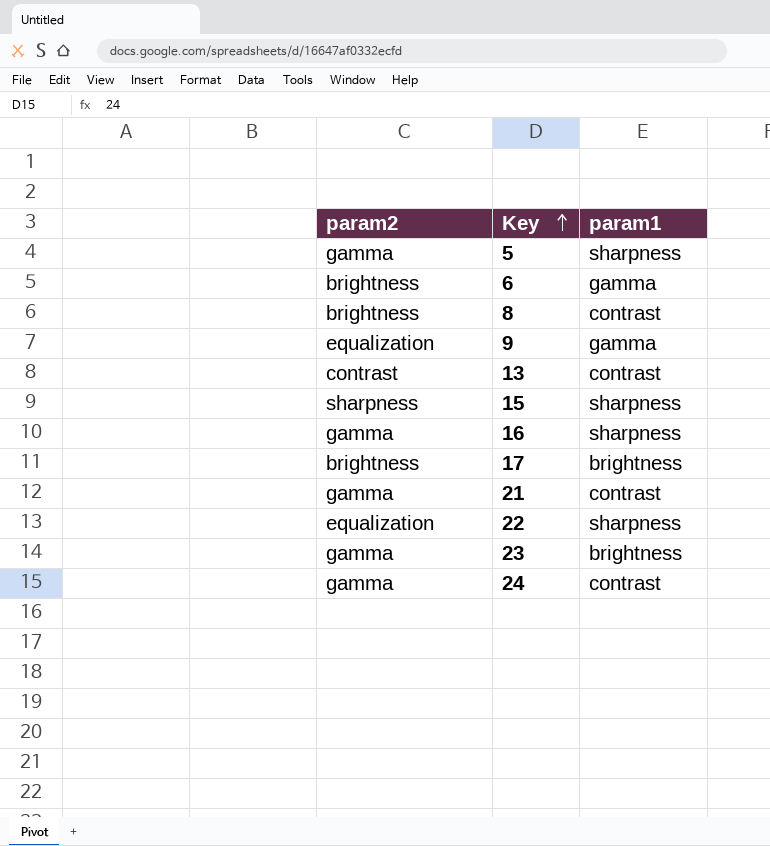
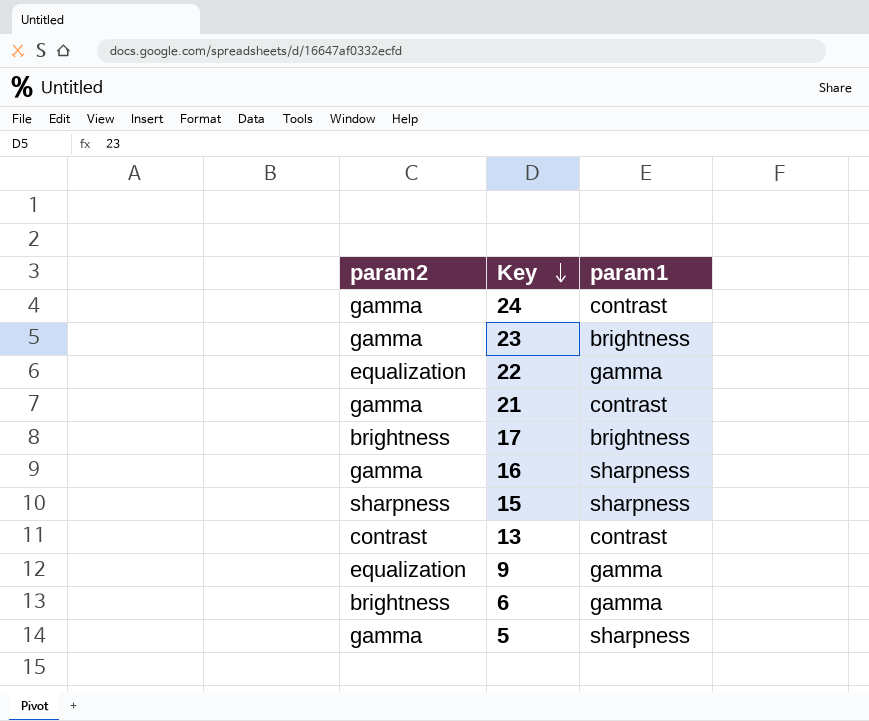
row order: Key ascending -> Key descending
row 8: brightness | contrast -> none
22 | param1: sharpness -> gamma

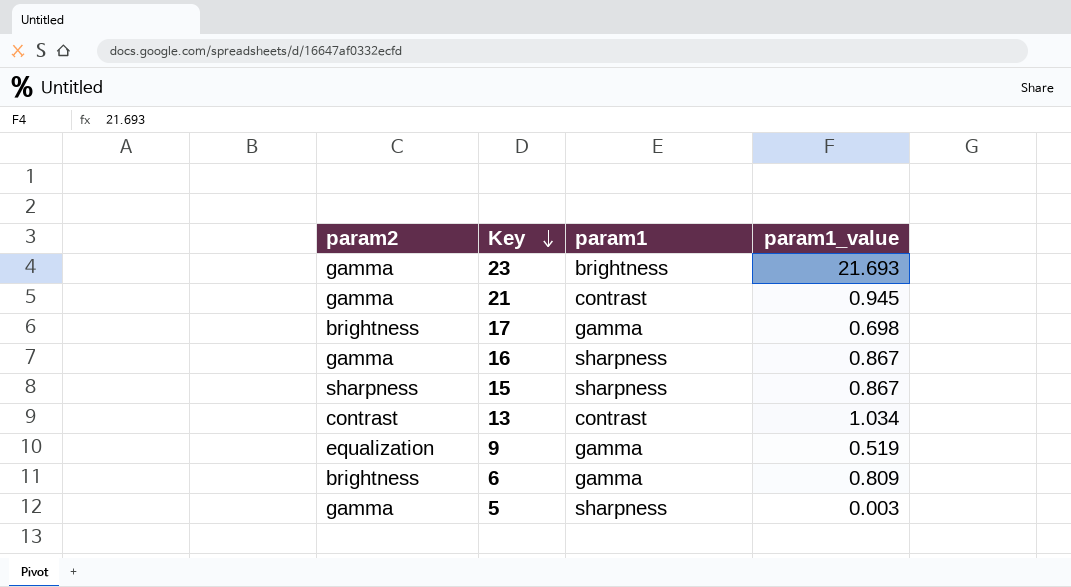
column param1_value | position: none -> 4
row 24: gamma | contrast -> none
row 22: equalization | gamma -> none
17 | param1: brightness -> gamma

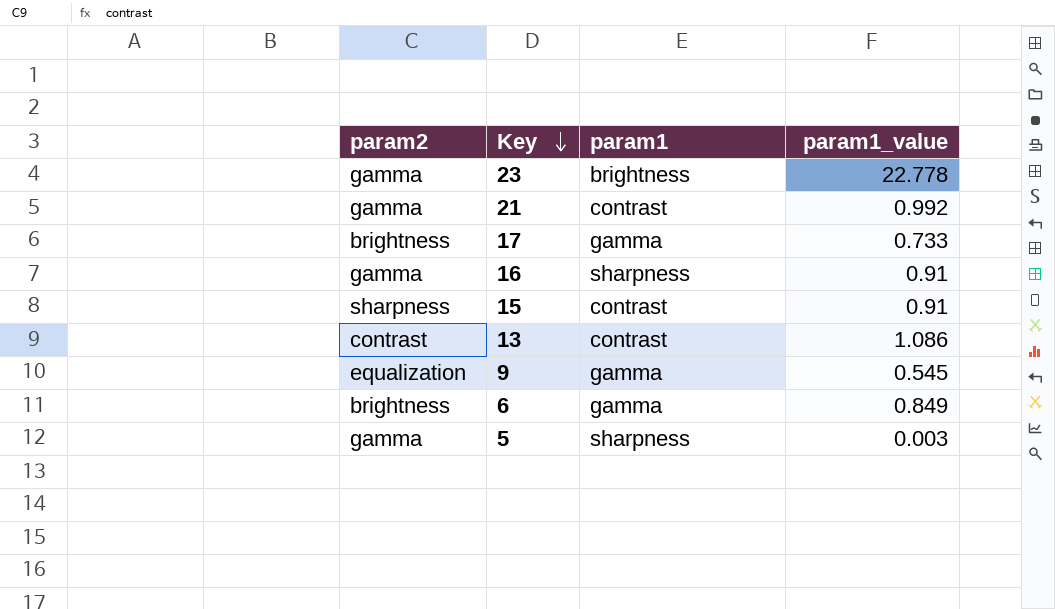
23 | param1_value: 21.693 -> 22.778
21 | param1_value: 0.945 -> 0.992
17 | param1_value: 0.698 -> 0.733
16 | param1_value: 0.867 -> 0.91
15 | param1: sharpness -> contrast
15 | param1_value: 0.867 -> 0.91
13 | param1_value: 1.034 -> 1.086
9 | param1_value: 0.519 -> 0.545
6 | param1_value: 0.809 -> 0.849

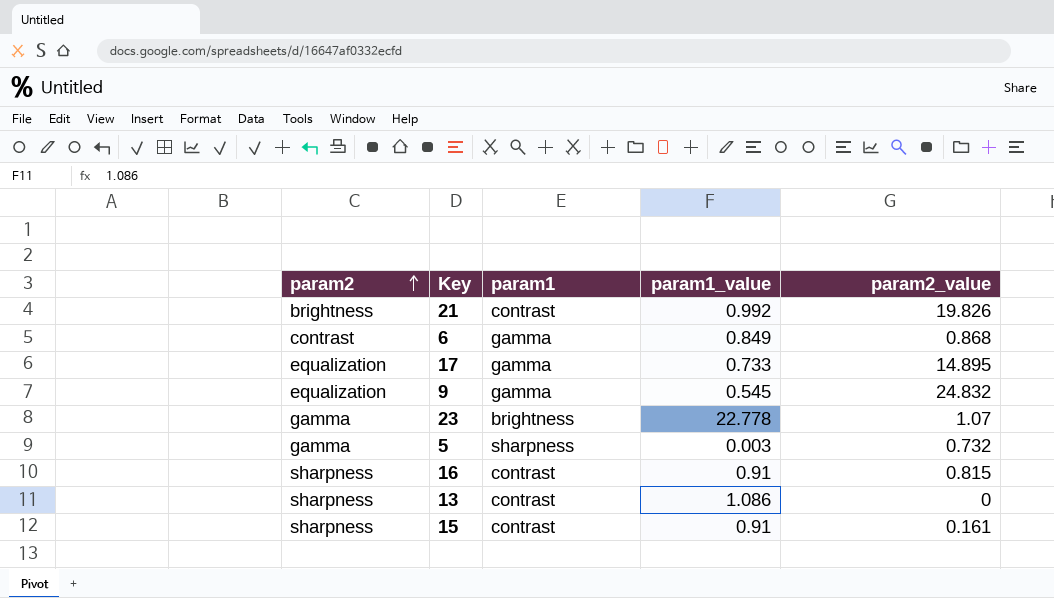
row order: Key descending -> param2 ascending
column param2_value | position: none -> 5
21 | param2: gamma -> brightness
6 | param2: brightness -> contrast
17 | param2: brightness -> equalization
16 | param2: gamma -> sharpness
16 | param1: sharpness -> contrast
13 | param2: contrast -> sharpness

